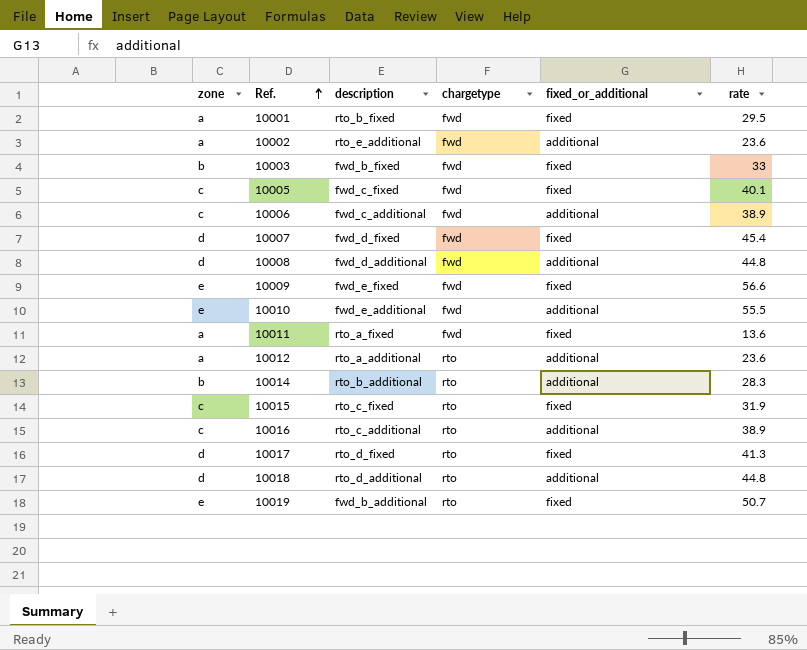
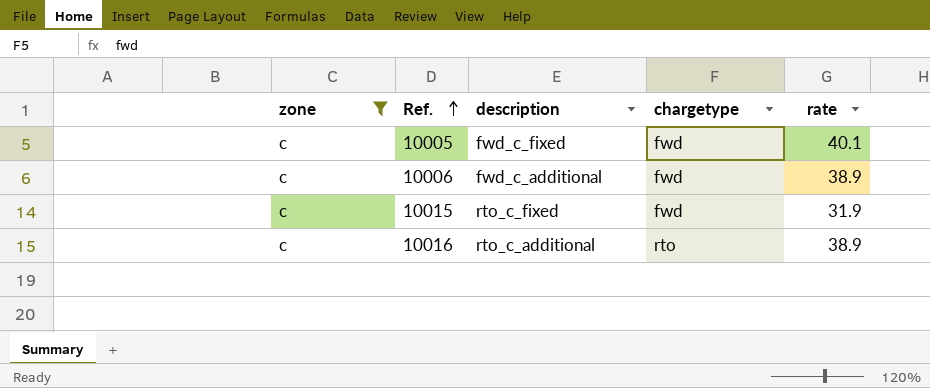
filter: none -> zone = c
column fixed_or_additional | position: 5 -> none
10015 | chargetype: rto -> fwd

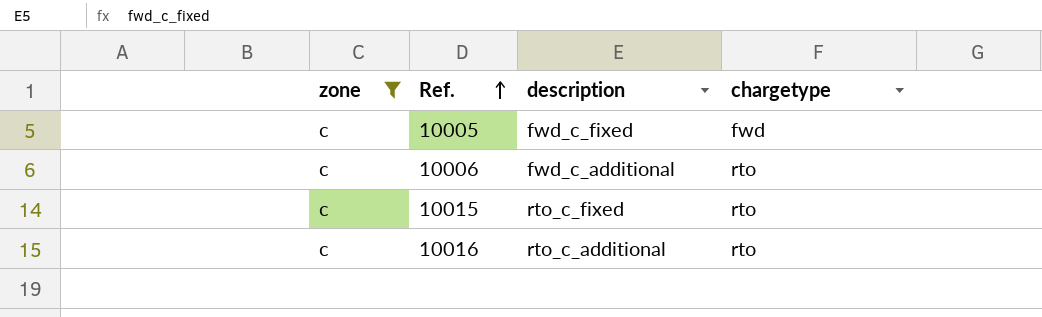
column rate | position: 5 -> none
10006 | chargetype: fwd -> rto
10015 | chargetype: fwd -> rto

